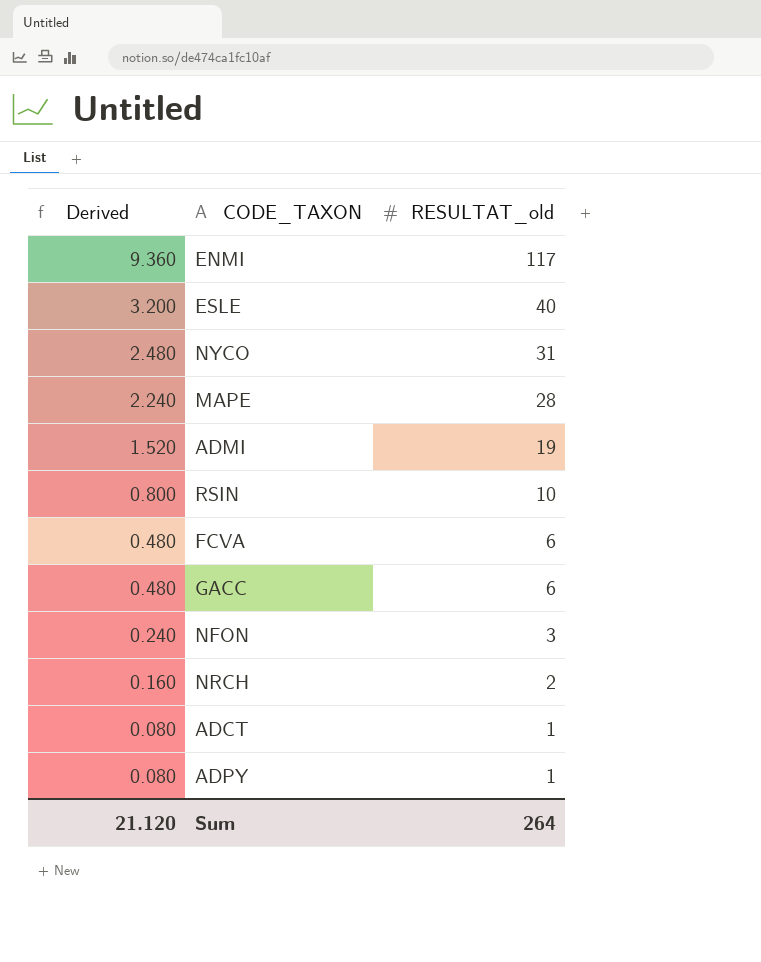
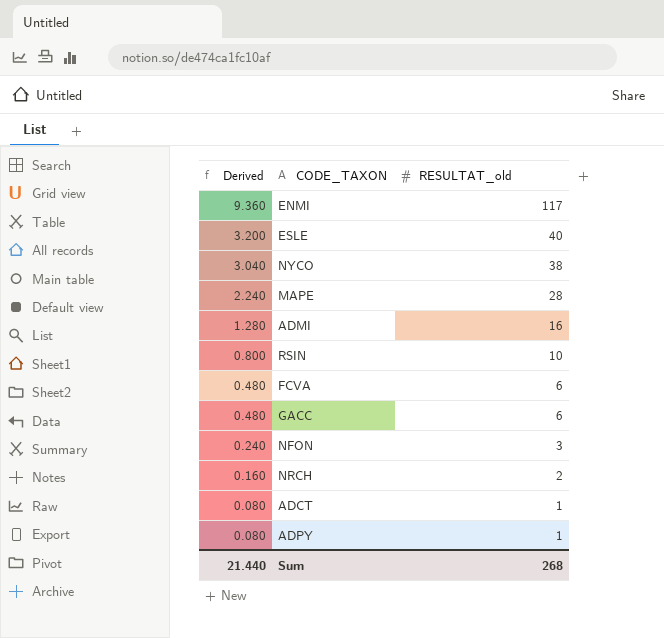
NYCO | Derived: 2.480 -> 3.040
NYCO | RESULTAT_old: 31 -> 38
ADMI | Derived: 1.520 -> 1.280
ADMI | RESULTAT_old: 19 -> 16
Sum | Derived: 21.120 -> 21.440
Sum | RESULTAT_old: 264 -> 268

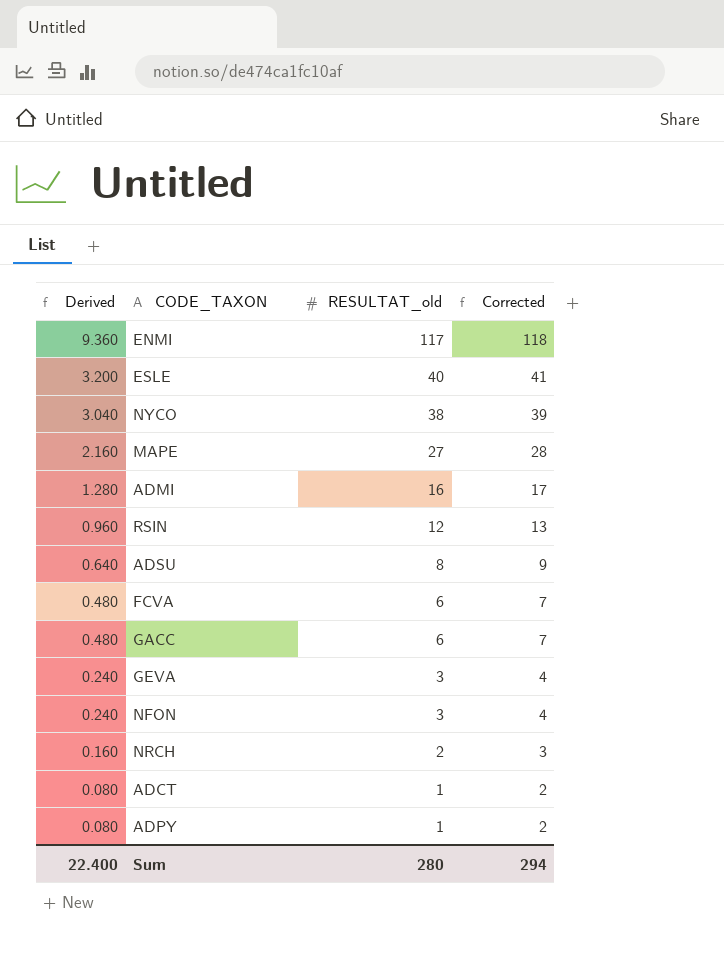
column Corrected | formula: none -> [RESULTAT_old] + 1
MAPE | Derived: 2.240 -> 2.160
MAPE | RESULTAT_old: 28 -> 27
RSIN | Derived: 0.800 -> 0.960
RSIN | RESULTAT_old: 10 -> 12
row ADSU: none -> 0.640 | 8 | 9
row GEVA: none -> 0.240 | 3 | 4
Sum | Derived: 21.440 -> 22.400
Sum | RESULTAT_old: 268 -> 280

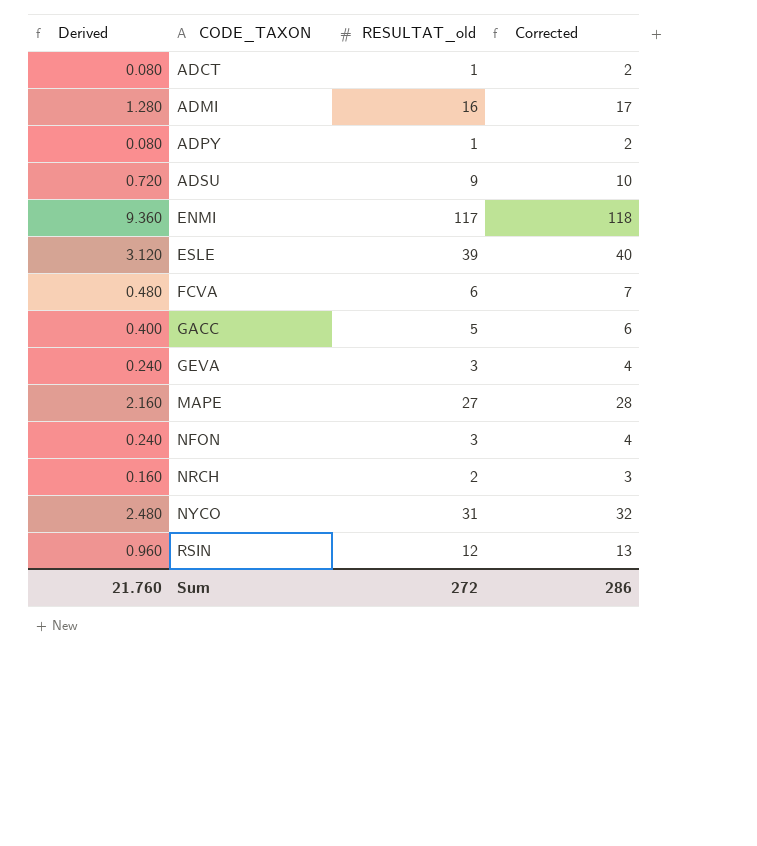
row order: Derived descending -> CODE_TAXON ascending
ADSU | Derived: 0.640 -> 0.720
ADSU | RESULTAT_old: 8 -> 9
ADSU | Corrected: 9 -> 10
ESLE | Derived: 3.200 -> 3.120
ESLE | RESULTAT_old: 40 -> 39
ESLE | Corrected: 41 -> 40
GACC | Derived: 0.480 -> 0.400
GACC | RESULTAT_old: 6 -> 5
GACC | Corrected: 7 -> 6
NYCO | Derived: 3.040 -> 2.480
NYCO | RESULTAT_old: 38 -> 31
NYCO | Corrected: 39 -> 32
Sum | Derived: 22.400 -> 21.760
Sum | RESULTAT_old: 280 -> 272
Sum | Corrected: 294 -> 286

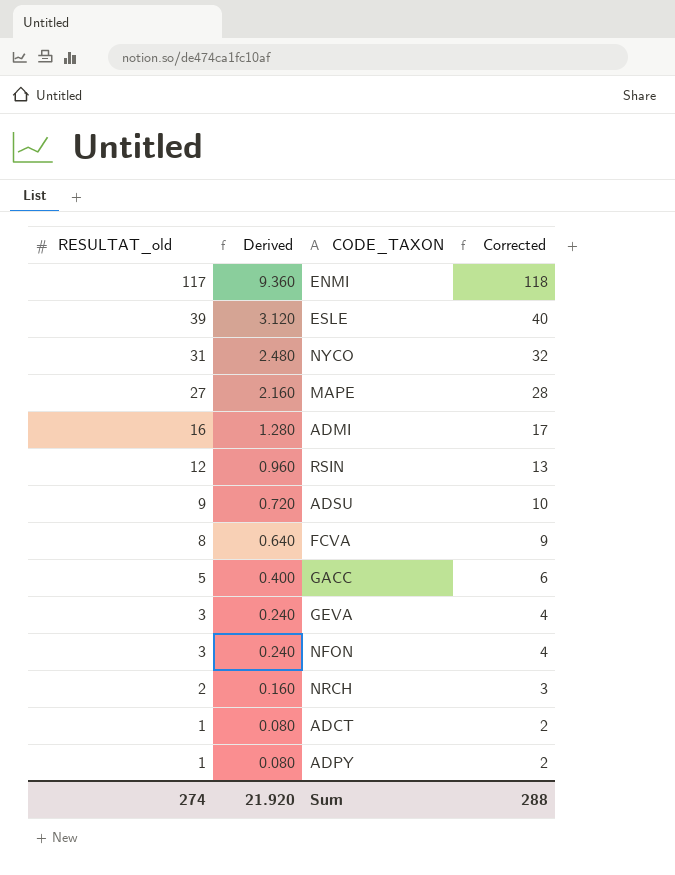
row order: CODE_TAXON ascending -> RESULTAT_old descending
column RESULTAT_old | position: 3 -> 1
FCVA | RESULTAT_old: 6 -> 8
FCVA | Derived: 0.480 -> 0.640
FCVA | Corrected: 7 -> 9
Sum | RESULTAT_old: 272 -> 274
Sum | Derived: 21.760 -> 21.920
Sum | Corrected: 286 -> 288

